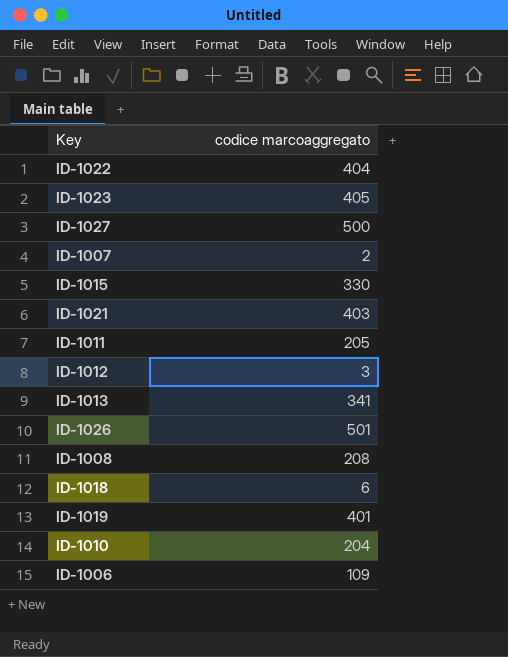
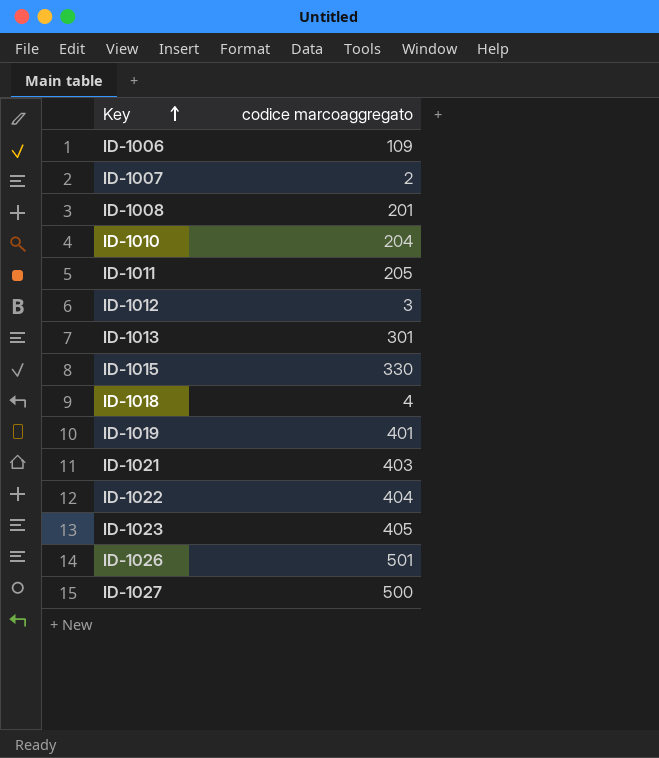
row order: none -> Key ascending
ID-1008 | codice marcoaggregato: 208 -> 201
ID-1013 | codice marcoaggregato: 341 -> 301
ID-1018 | codice marcoaggregato: 6 -> 4

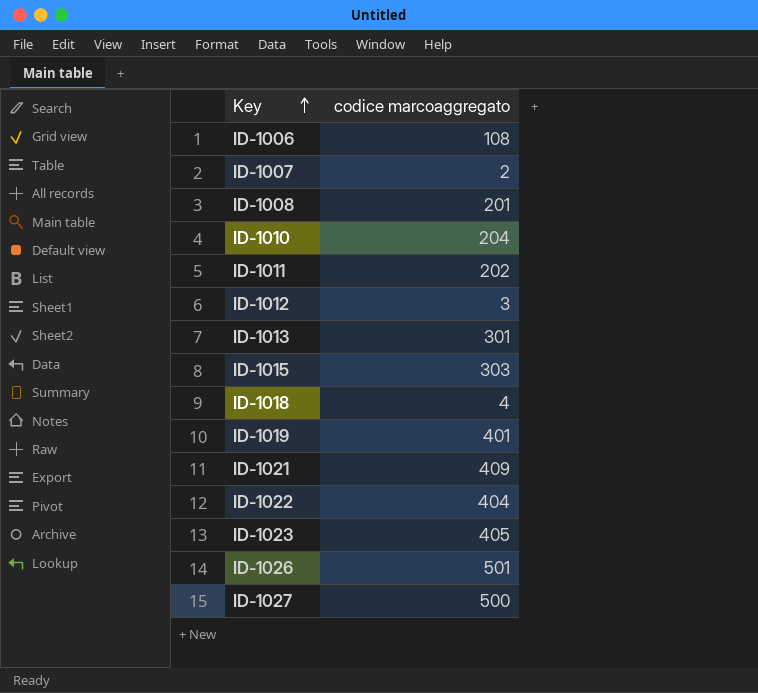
ID-1006 | codice marcoaggregato: 109 -> 108
ID-1011 | codice marcoaggregato: 205 -> 202
ID-1015 | codice marcoaggregato: 330 -> 303
ID-1021 | codice marcoaggregato: 403 -> 409

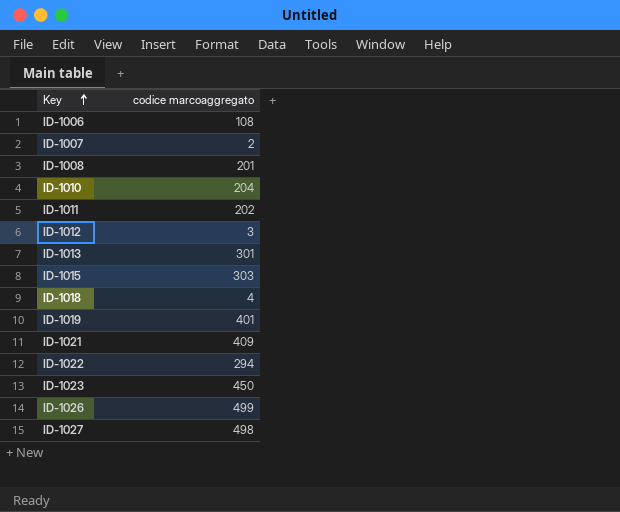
ID-1022 | codice marcoaggregato: 404 -> 294
ID-1023 | codice marcoaggregato: 405 -> 450
ID-1026 | codice marcoaggregato: 501 -> 499
ID-1027 | codice marcoaggregato: 500 -> 498

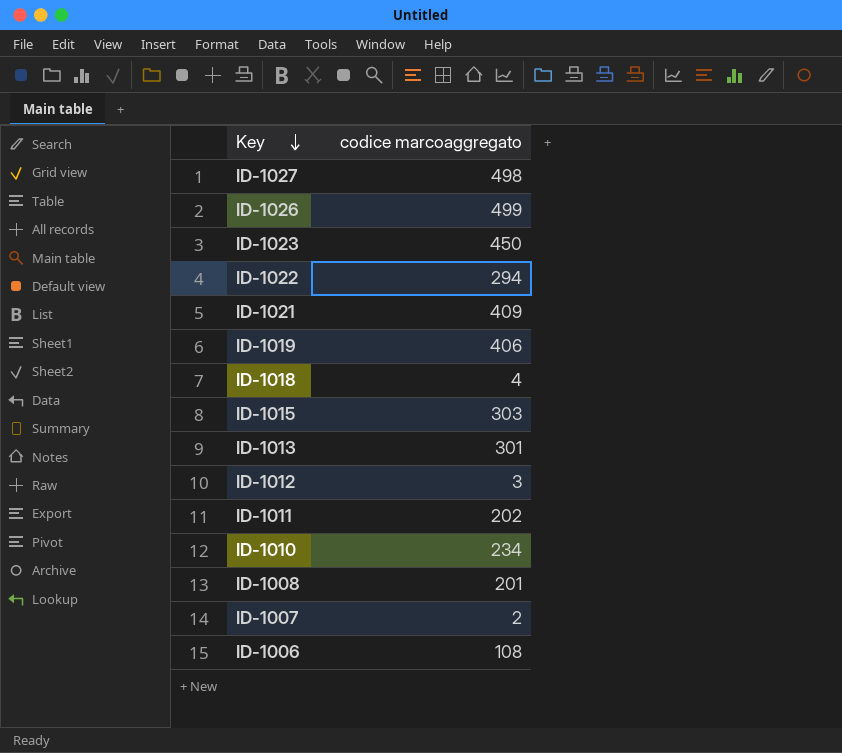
row order: Key ascending -> Key descending
ID-1019 | codice marcoaggregato: 401 -> 406
ID-1010 | codice marcoaggregato: 204 -> 234

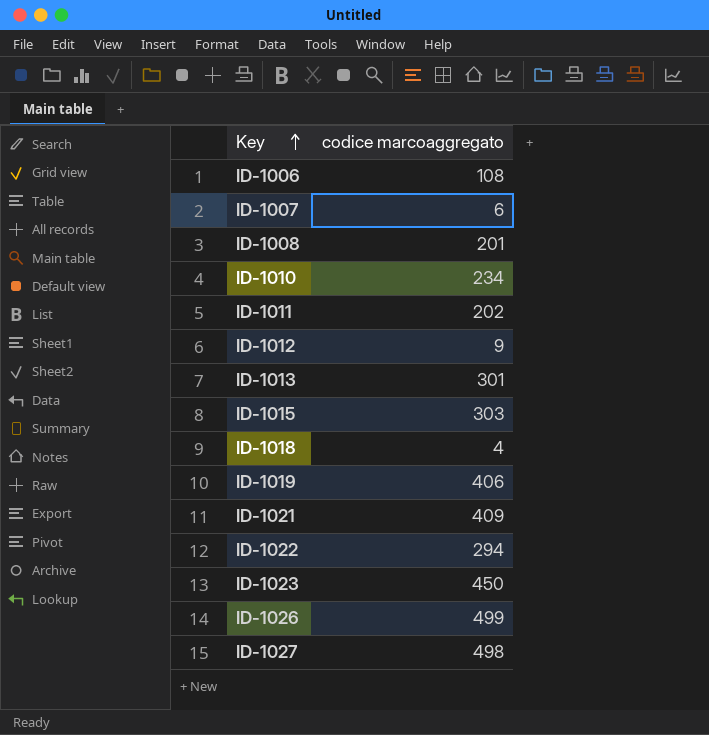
row order: Key descending -> Key ascending
ID-1007 | codice marcoaggregato: 2 -> 6
ID-1012 | codice marcoaggregato: 3 -> 9

